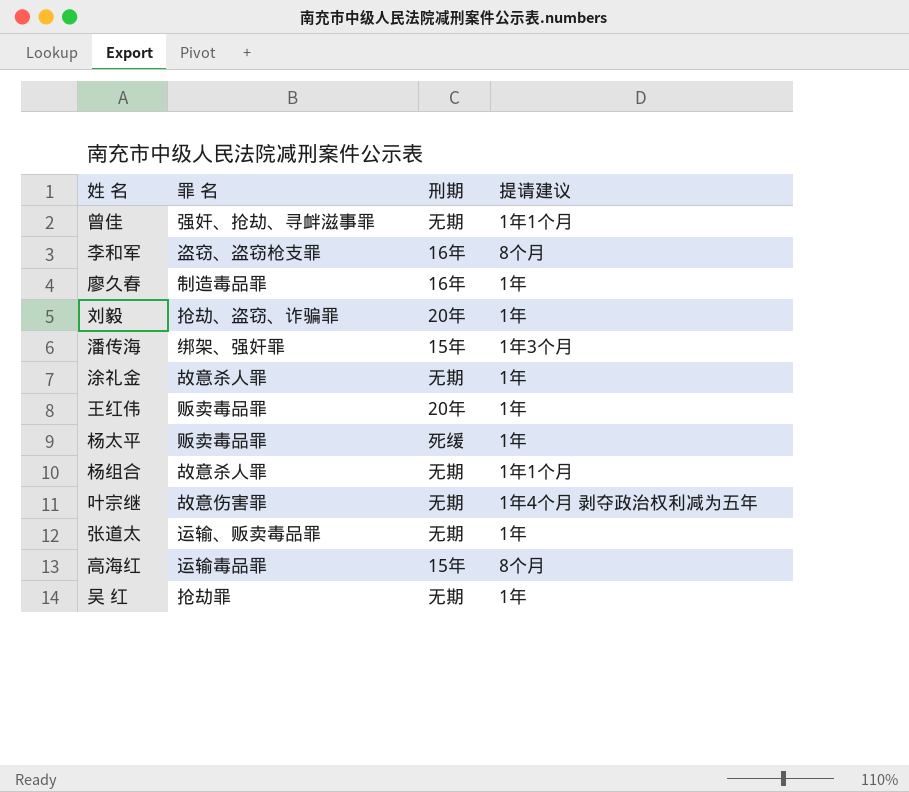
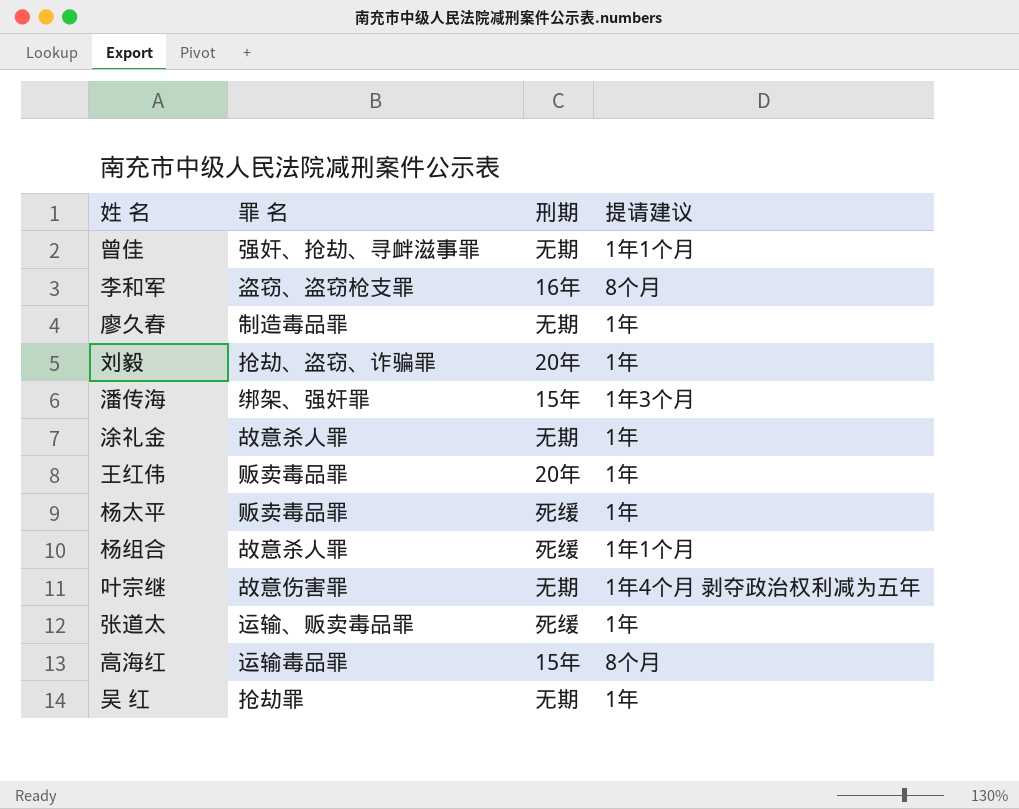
廖久春 | 刑期: 16年 -> 无期
杨组合 | 刑期: 无期 -> 死缓
张道太 | 刑期: 无期 -> 死缓

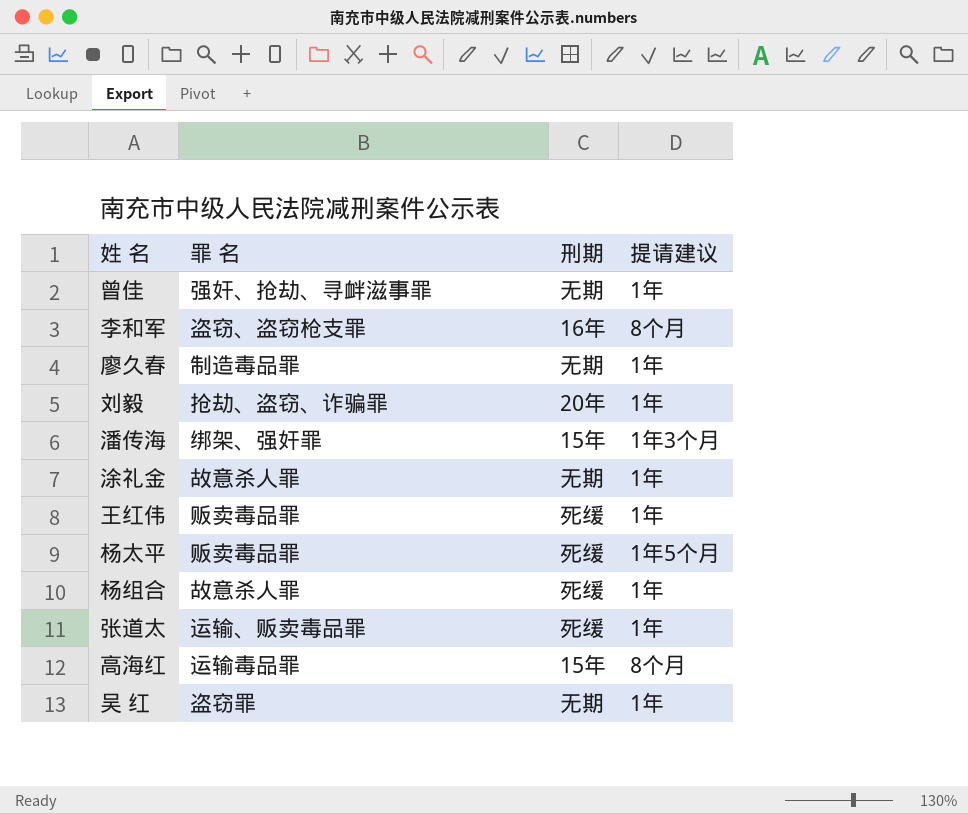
row 叶宗继: 故意伤害罪 | 无期 | 1年4个月 剥夺政治权利减为五年 -> none
曾佳 | 提请建议: 1年1个月 -> 1年
王红伟 | 刑期: 20年 -> 死缓
杨太平 | 提请建议: 1年 -> 1年5个月
杨组合 | 提请建议: 1年1个月 -> 1年
吴 红 | 罪 名: 抢劫罪 -> 盗窃罪

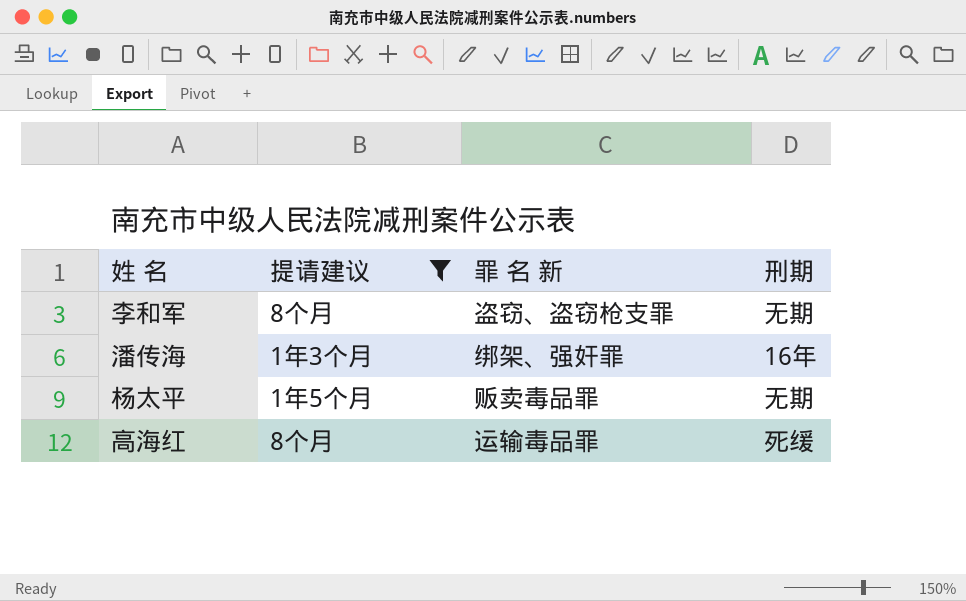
filter: none -> 提请建议 != 1年
column 提请建议 | position: 4 -> 2
column name: 罪 名 -> 罪 名 新
李和军 | 刑期: 16年 -> 无期
潘传海 | 刑期: 15年 -> 16年
杨太平 | 刑期: 死缓 -> 无期
高海红 | 刑期: 15年 -> 死缓

